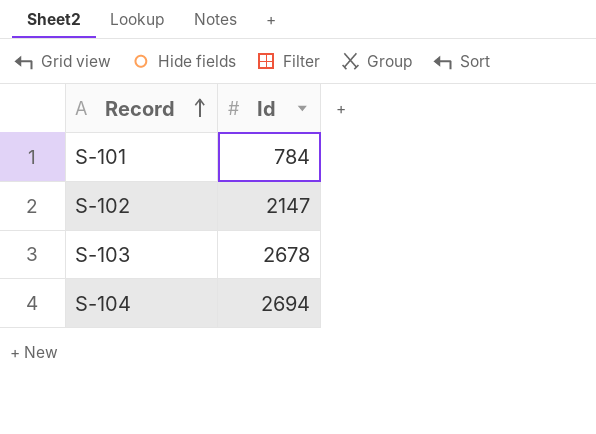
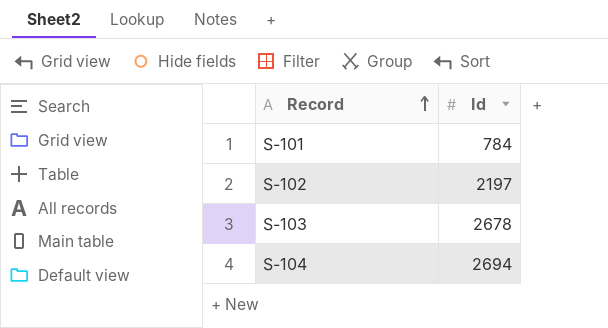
S-102 | Id: 2147 -> 2197

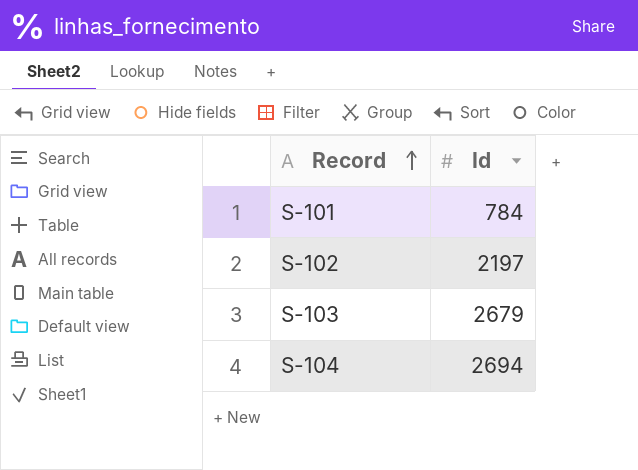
S-103 | Id: 2678 -> 2679

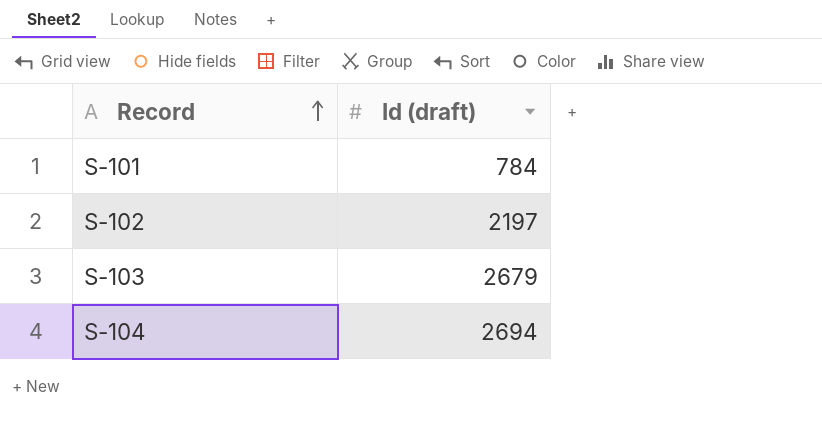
column name: Id -> Id (draft)

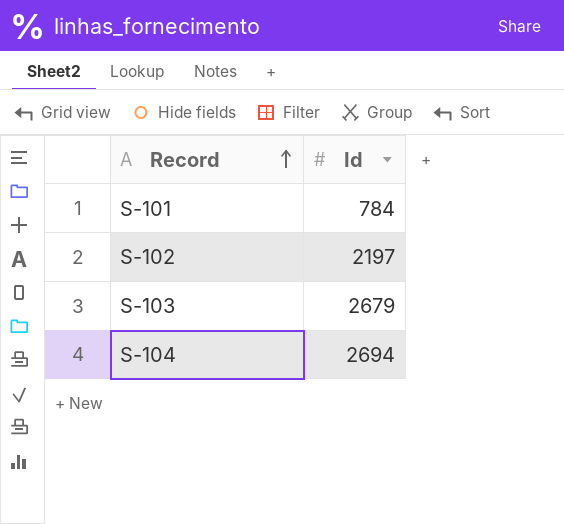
column name: Id (draft) -> Id

